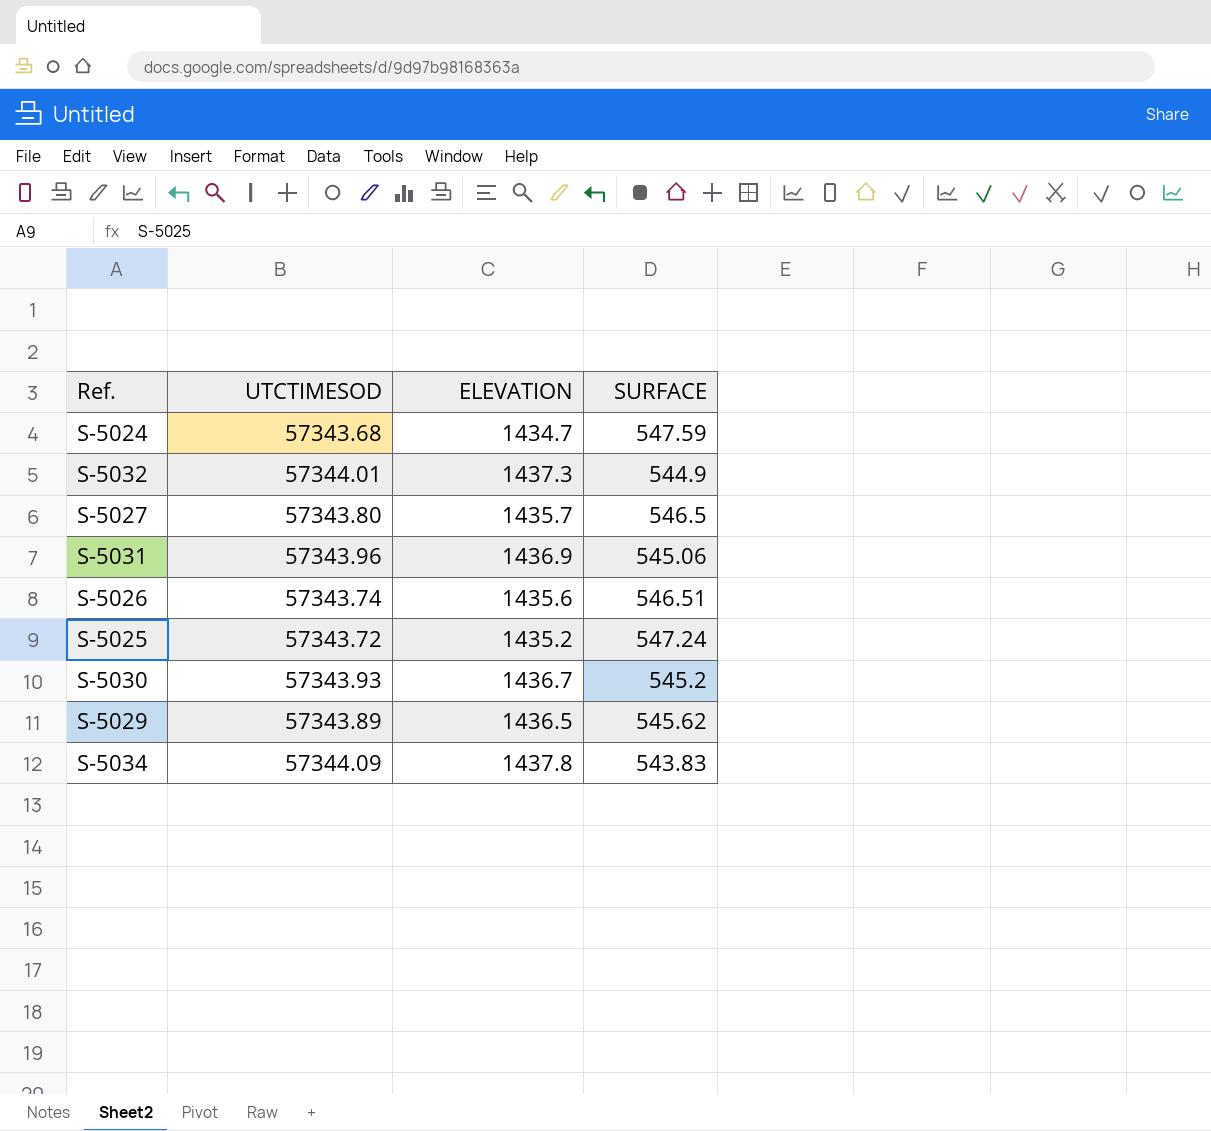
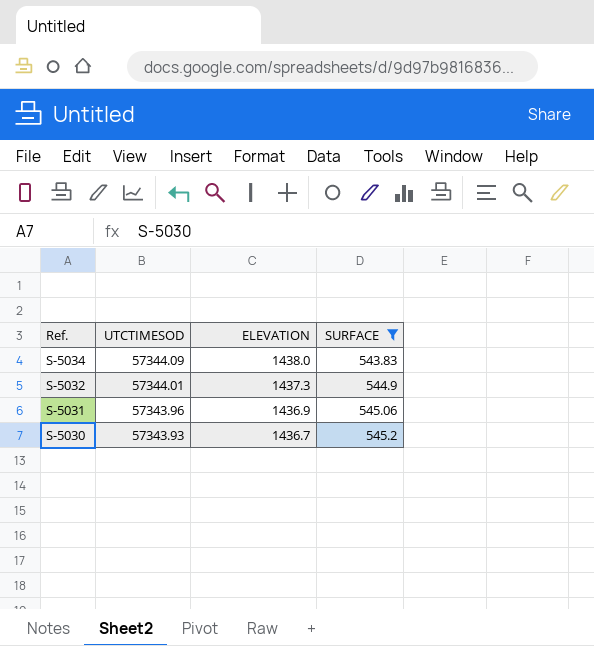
filter: none -> SURFACE <= 545.2
row order: none -> Ref. descending
S-5034 | ELEVATION: 1437.8 -> 1438.0

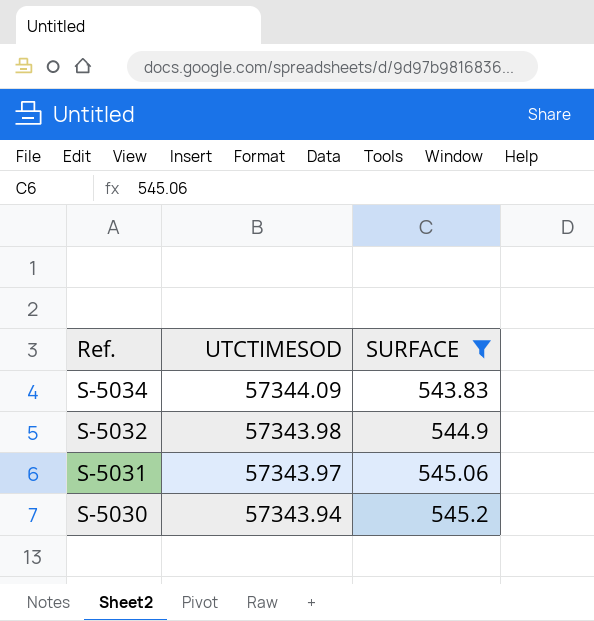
column ELEVATION | position: 3 -> none
S-5032 | UTCTIMESOD: 57344.01 -> 57343.98
S-5031 | UTCTIMESOD: 57343.96 -> 57343.97
S-5030 | UTCTIMESOD: 57343.93 -> 57343.94

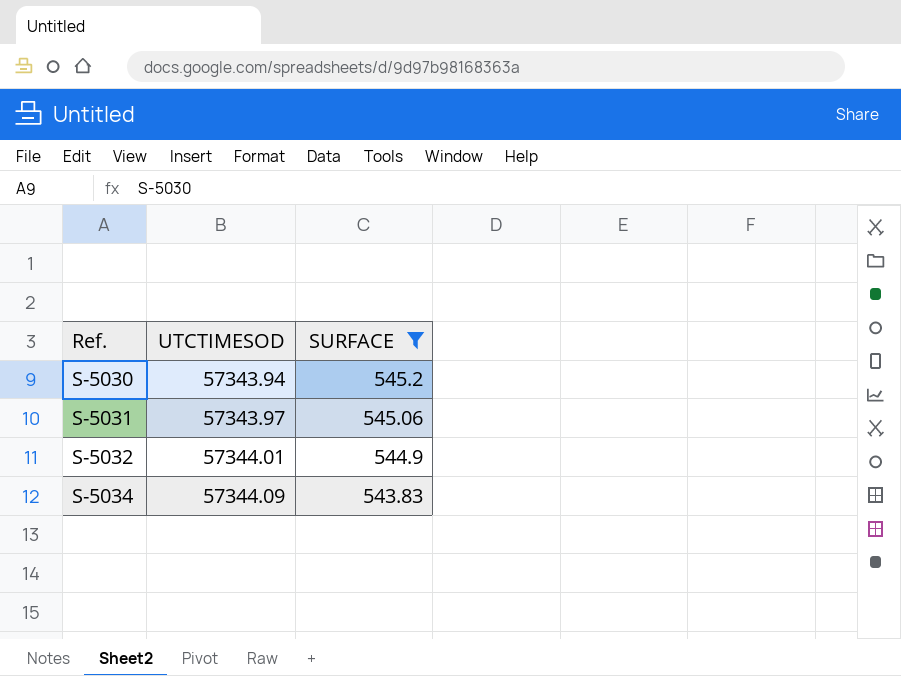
row order: Ref. descending -> Ref. ascending
S-5032 | UTCTIMESOD: 57343.98 -> 57344.01

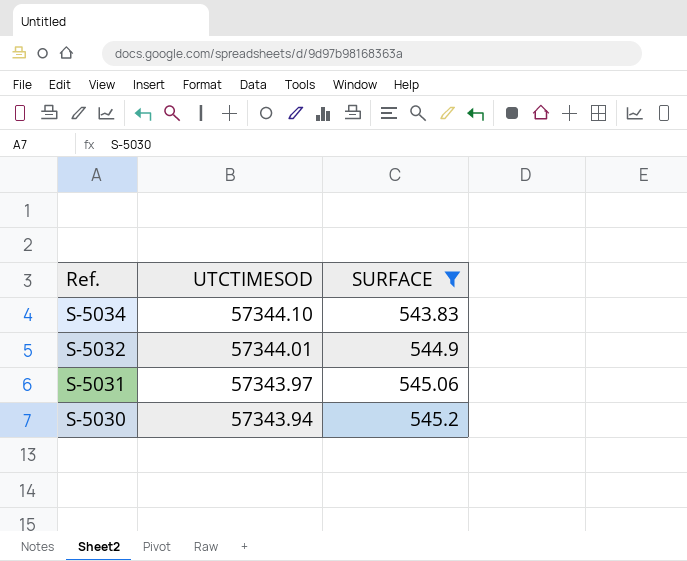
row order: Ref. ascending -> Ref. descending
S-5034 | UTCTIMESOD: 57344.09 -> 57344.10

